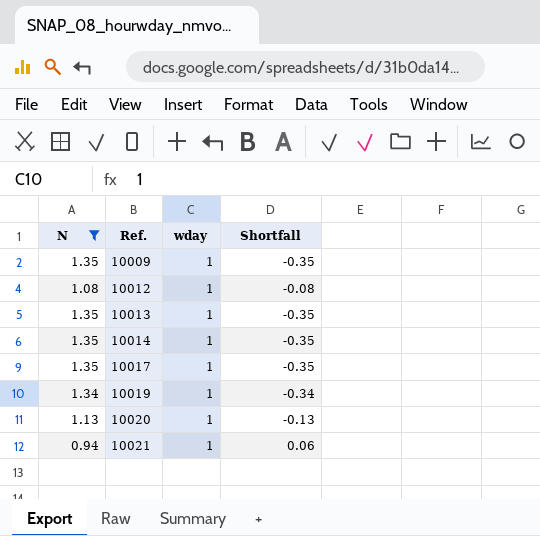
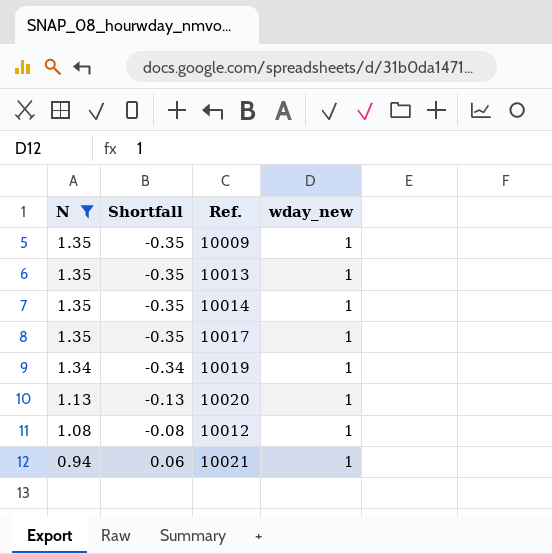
row order: Ref. ascending -> N descending
column Shortfall | position: 4 -> 2
column name: wday -> wday_new

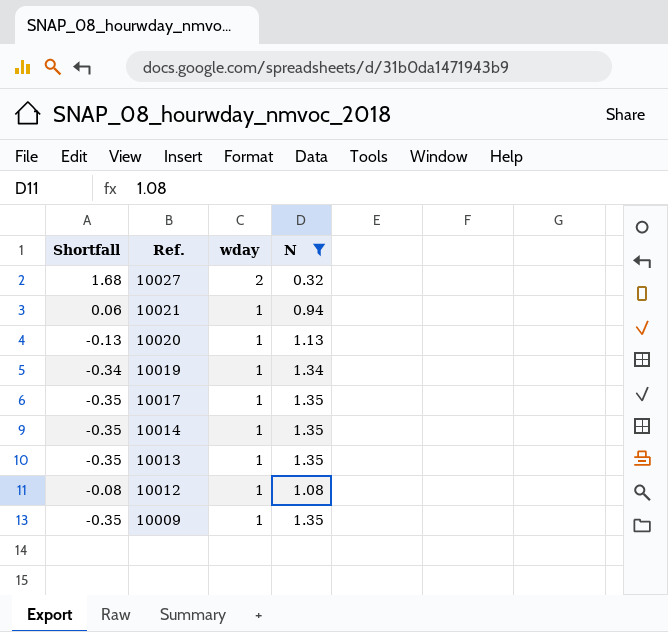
row order: N descending -> Ref. descending
column name: wday_new -> wday
column N | position: 1 -> 4
row 10027: none -> 1.68 | 2 | 0.32

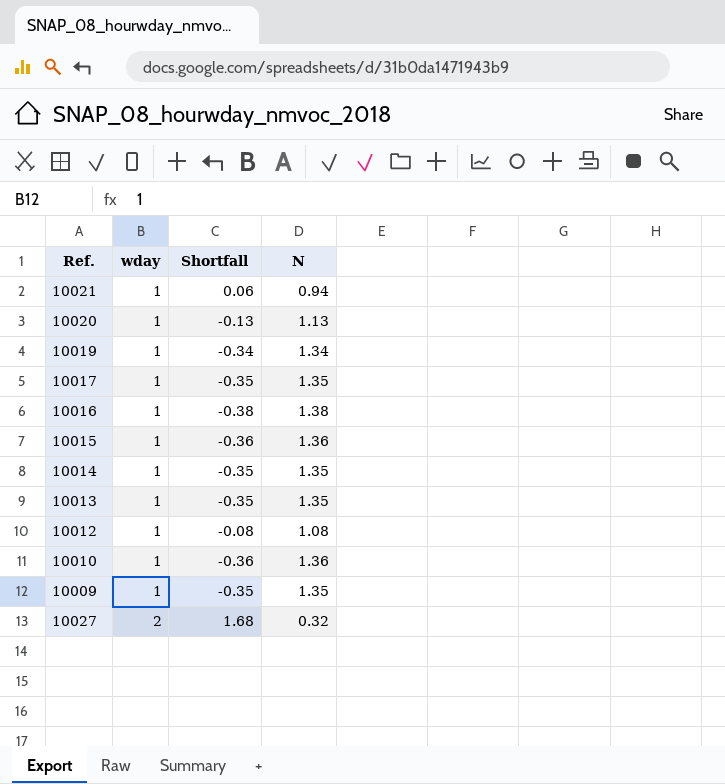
filter: N <= 1.35 -> none
row order: Ref. descending -> wday ascending
column Shortfall | position: 1 -> 3

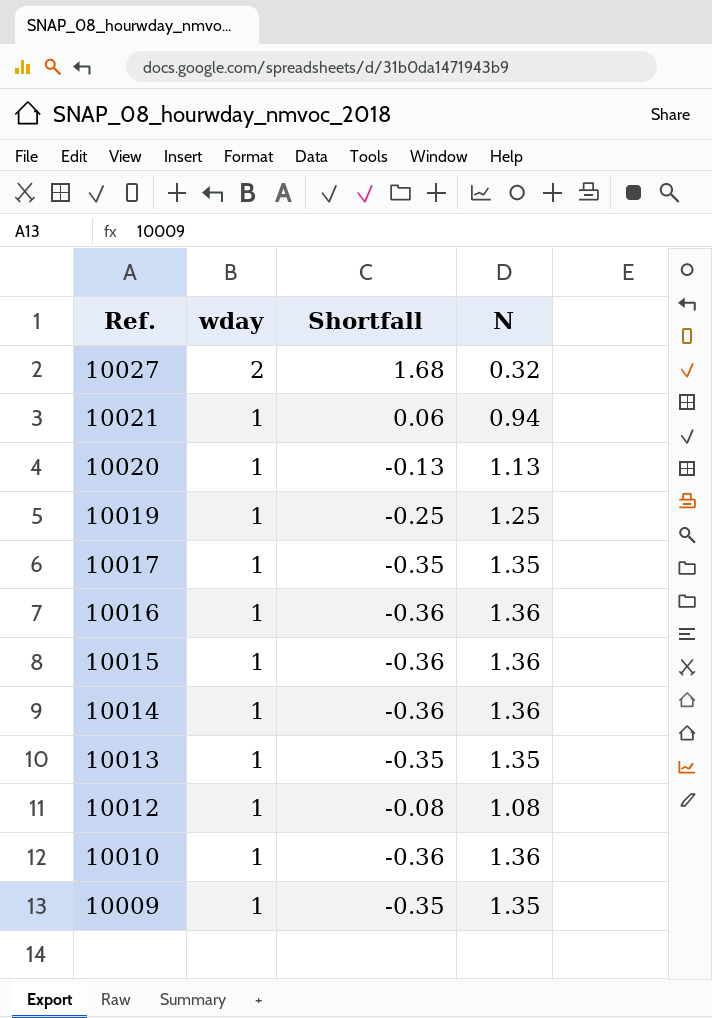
row order: wday ascending -> Ref. descending
10019 | Shortfall: -0.34 -> -0.25
10019 | N: 1.34 -> 1.25
10016 | Shortfall: -0.38 -> -0.36
10016 | N: 1.38 -> 1.36
10014 | Shortfall: -0.35 -> -0.36
10014 | N: 1.35 -> 1.36

